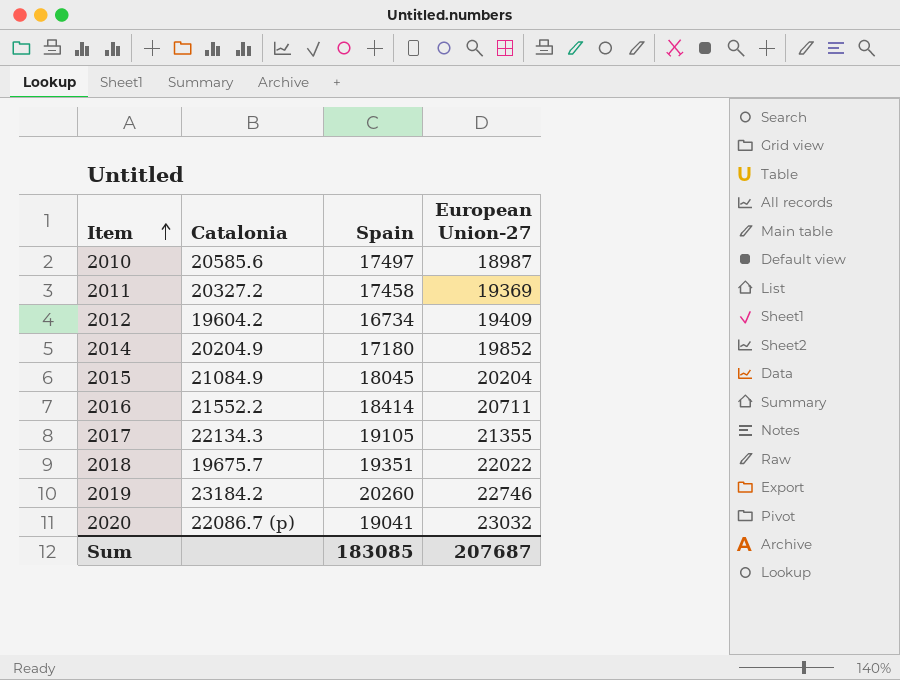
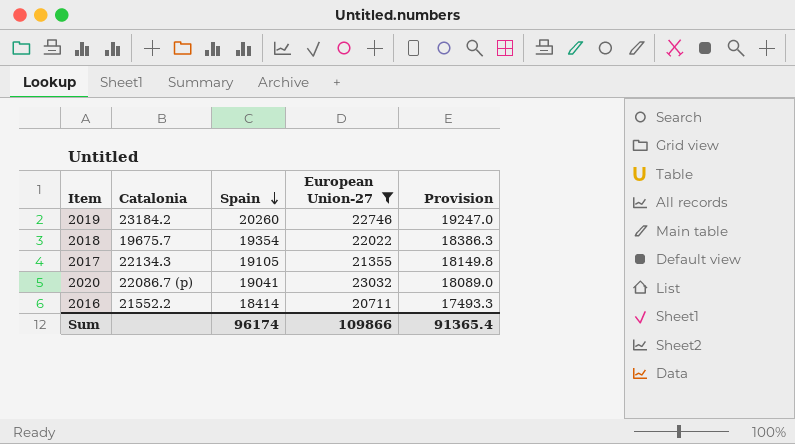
filter: none -> European Union-27 >= 20711
row order: Item ascending -> Spain descending
column Provision | formula: none -> [Spain] * 0.95
2018 | Spain: 19351 -> 19354
Sum | Spain: 183085 -> 96174
Sum | European Union-27: 207687 -> 109866

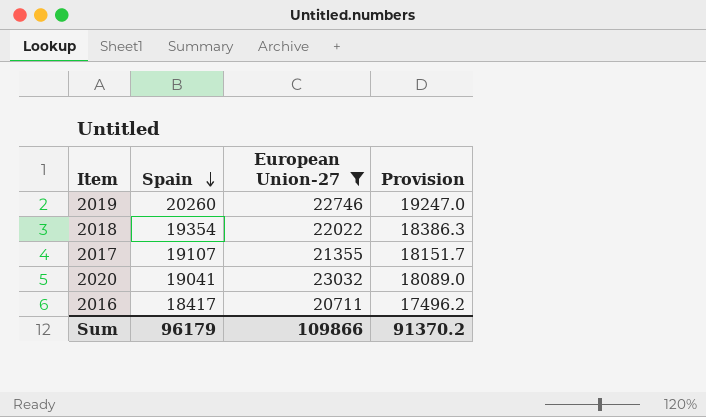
column Catalonia | position: 2 -> none
2017 | Spain: 19105 -> 19107
2017 | Provision: 18149.8 -> 18151.7
2016 | Spain: 18414 -> 18417
2016 | Provision: 17493.3 -> 17496.2
Sum | Spain: 96174 -> 96179
Sum | Provision: 91365.4 -> 91370.2

